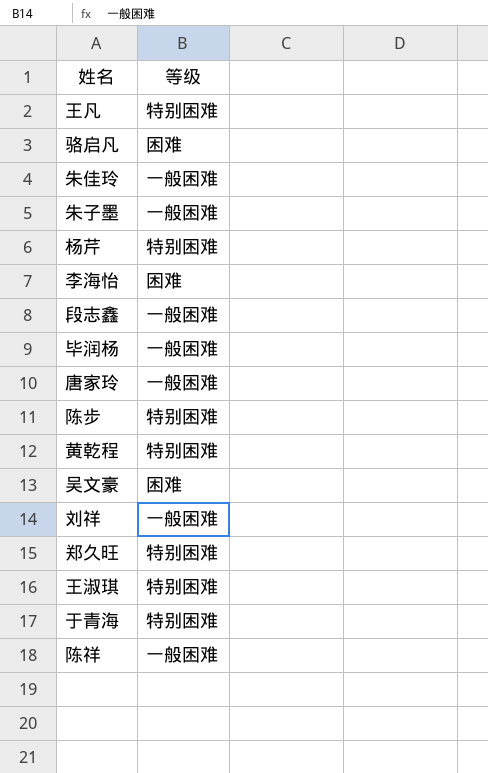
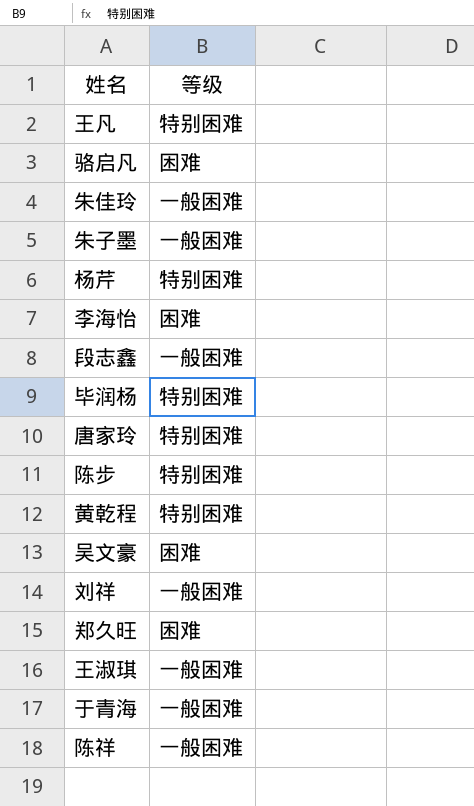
毕润杨 | 等级: 一般困难 -> 特别困难
唐家玲 | 等级: 一般困难 -> 特别困难
郑久旺 | 等级: 特别困难 -> 困难
王淑琪 | 等级: 特别困难 -> 一般困难
于青海 | 等级: 特别困难 -> 一般困难

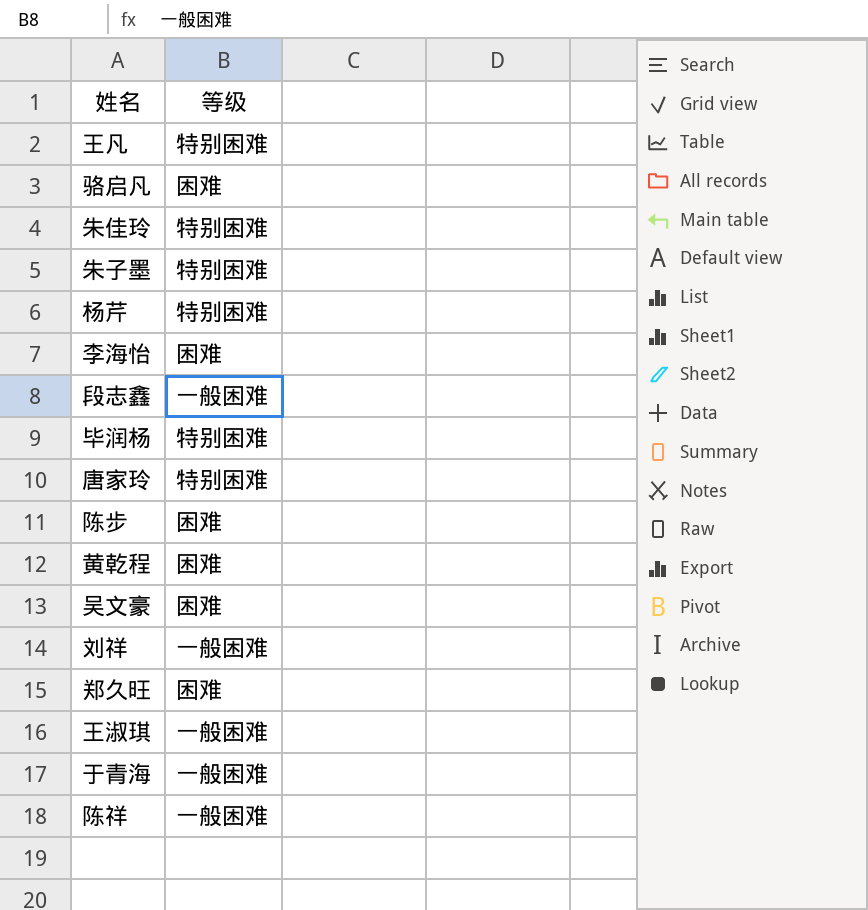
朱佳玲 | 等级: 一般困难 -> 特别困难
朱子墨 | 等级: 一般困难 -> 特别困难
陈步 | 等级: 特别困难 -> 困难
黄乾程 | 等级: 特别困难 -> 困难

